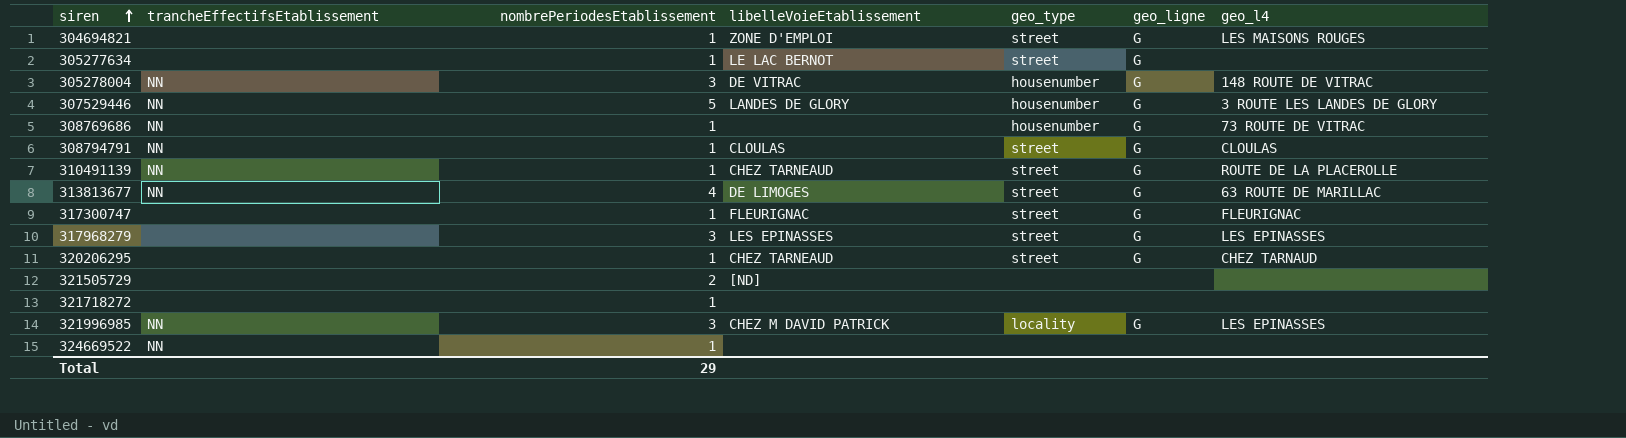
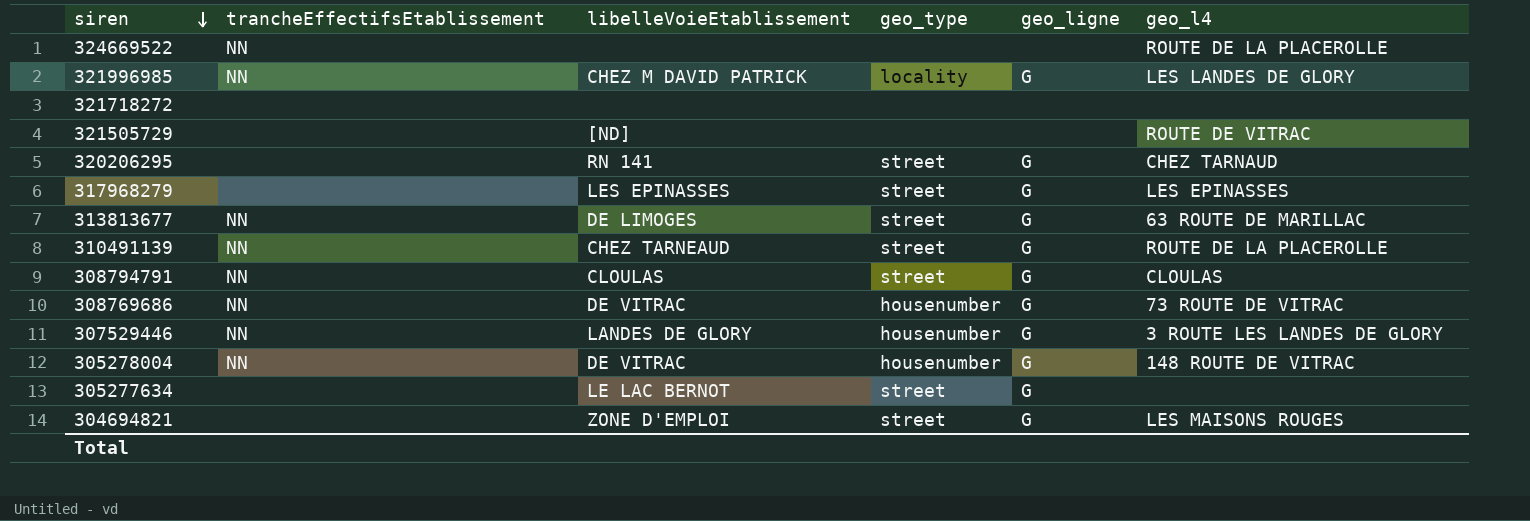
row order: siren ascending -> siren descending
column nombrePeriodesEtablissement | position: 3 -> none
row 317300747: none | 1 | FLEURIGNAC | street | G | FLEURIGNAC -> none
324669522 | geo_l4: none -> ROUTE DE LA PLACEROLLE
321996985 | geo_l4: LES EPINASSES -> LES LANDES DE GLORY
321505729 | geo_l4: none -> ROUTE DE VITRAC
320206295 | libelleVoieEtablissement: CHEZ TARNEAUD -> RN 141
308769686 | libelleVoieEtablissement: none -> DE VITRAC

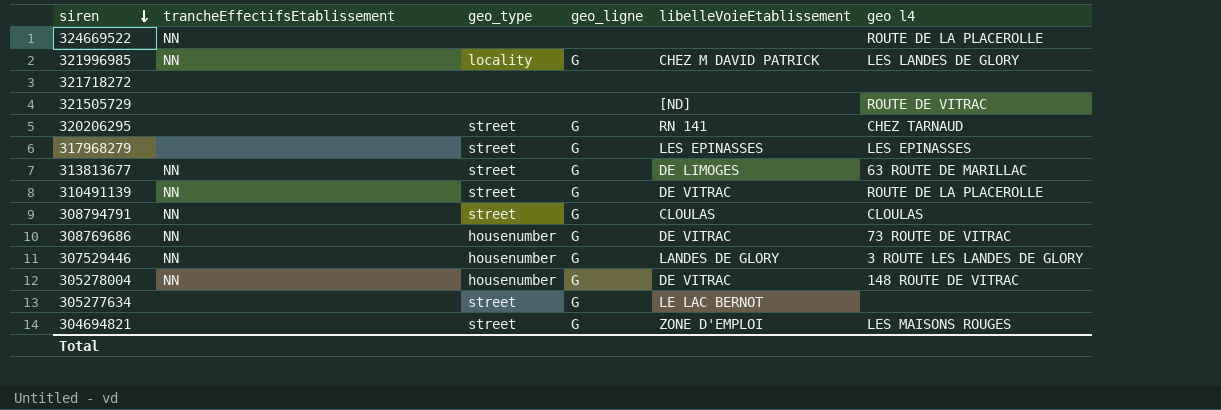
column libelleVoieEtablissement | position: 3 -> 5
column name: geo_l4 -> geo l4
310491139 | libelleVoieEtablissement: CHEZ TARNEAUD -> DE VITRAC

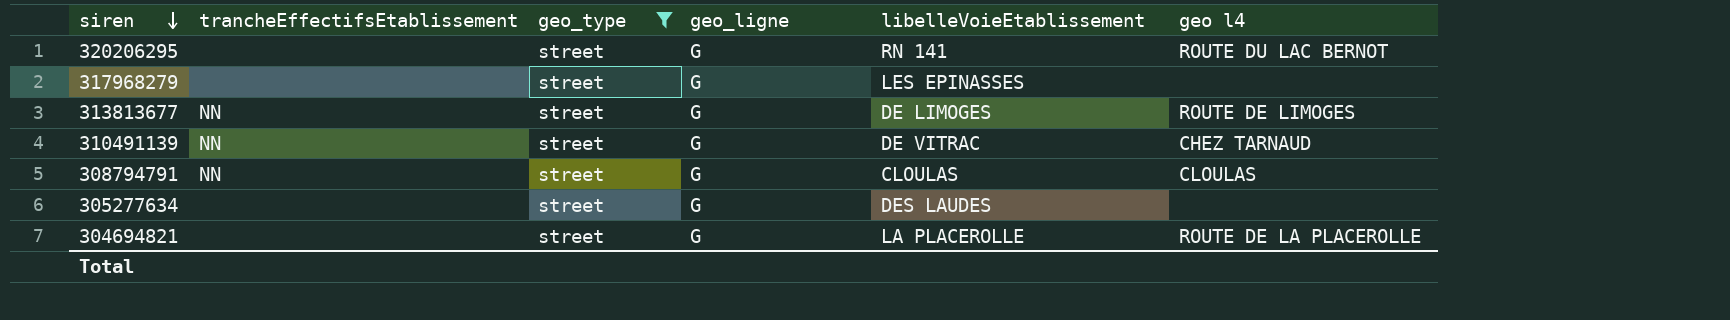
filter: none -> geo_type = street
320206295 | geo l4: CHEZ TARNAUD -> ROUTE DU LAC BERNOT
317968279 | geo l4: LES EPINASSES -> none
313813677 | geo l4: 63 ROUTE DE MARILLAC -> ROUTE DE LIMOGES
310491139 | geo l4: ROUTE DE LA PLACEROLLE -> CHEZ TARNAUD
305277634 | libelleVoieEtablissement: LE LAC BERNOT -> DES LAUDES
304694821 | libelleVoieEtablissement: ZONE D'EMPLOI -> LA PLACEROLLE
304694821 | geo l4: LES MAISONS ROUGES -> ROUTE DE LA PLACEROLLE

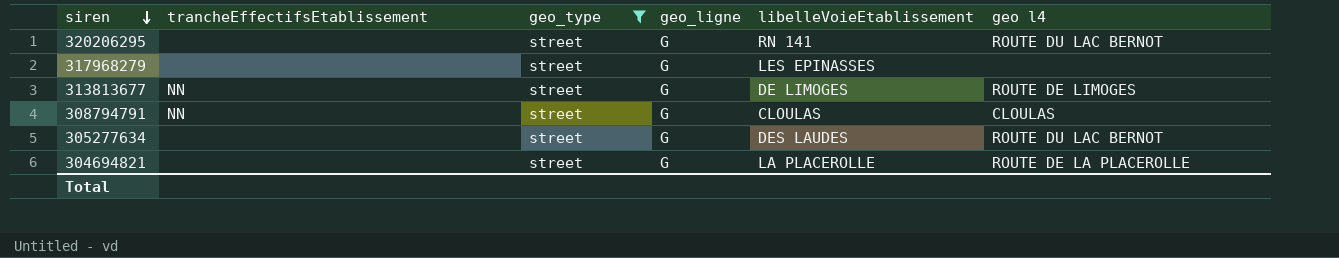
row 310491139: NN | street | G | DE VITRAC | CHEZ TARNAUD -> none
305277634 | geo l4: none -> ROUTE DU LAC BERNOT

